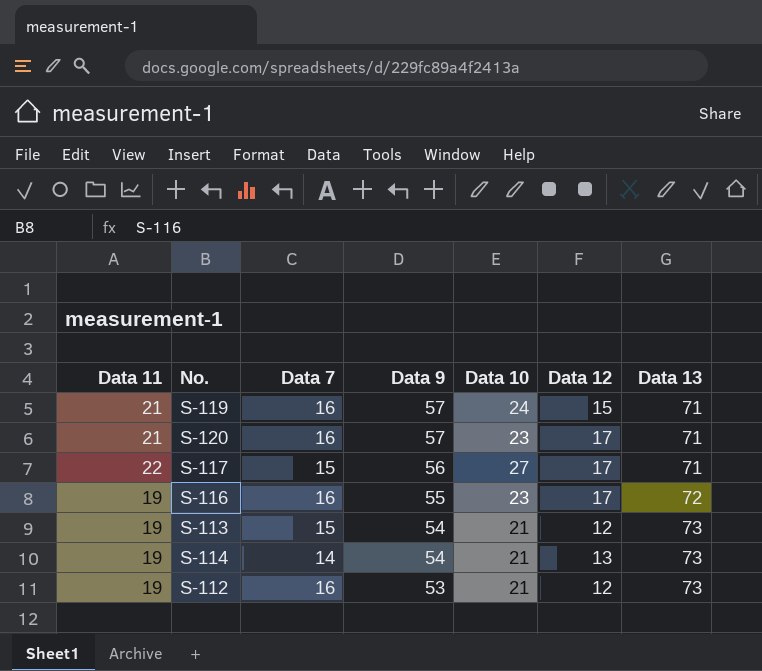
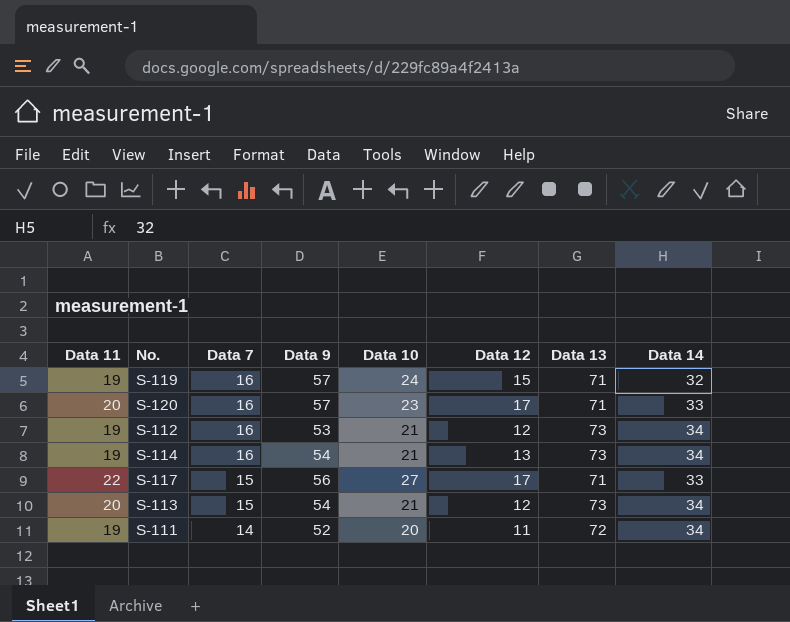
row order: Data 9 descending -> Data 7 descending
column Data 14 | position: none -> 8
row S-116: 19 | 16 | 55 | 23 | 17 | 72 -> none
S-119 | Data 11: 21 -> 19
S-120 | Data 11: 21 -> 20
S-114 | Data 7: 14 -> 16
S-113 | Data 11: 19 -> 20
row S-111: none -> 19 | 14 | 52 | 20 | 11 | 72 | 34

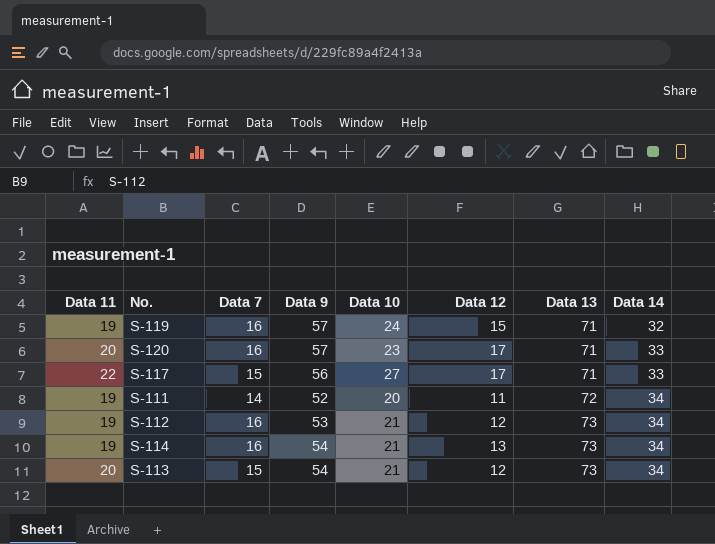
row order: Data 7 descending -> Data 13 ascending

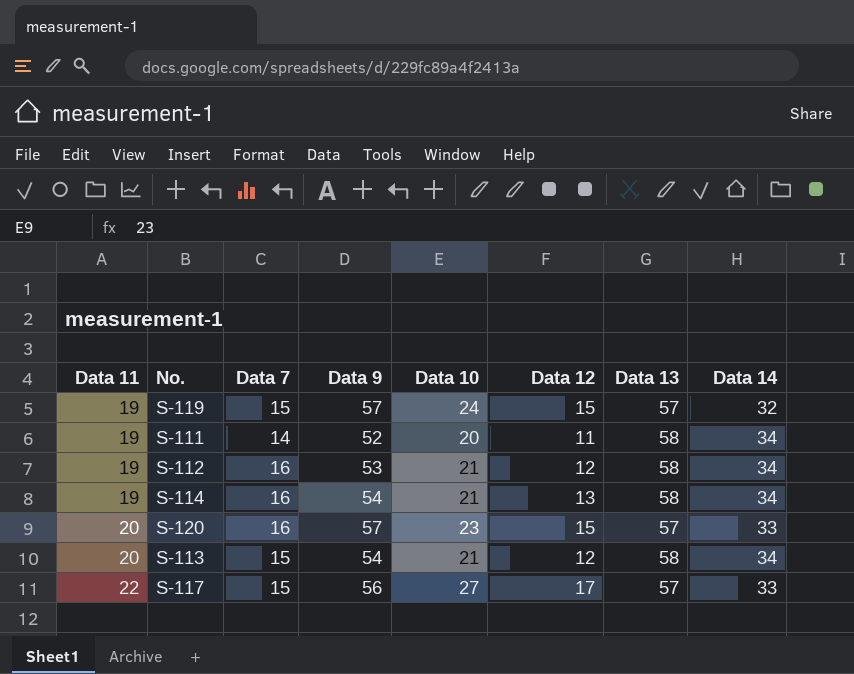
row order: Data 13 ascending -> Data 11 ascending
S-119 | Data 7: 16 -> 15
S-119 | Data 13: 71 -> 57
S-111 | Data 13: 72 -> 58
S-112 | Data 13: 73 -> 58
S-114 | Data 13: 73 -> 58
S-120 | Data 12: 17 -> 15
S-120 | Data 13: 71 -> 57
S-113 | Data 13: 73 -> 58
S-117 | Data 13: 71 -> 57

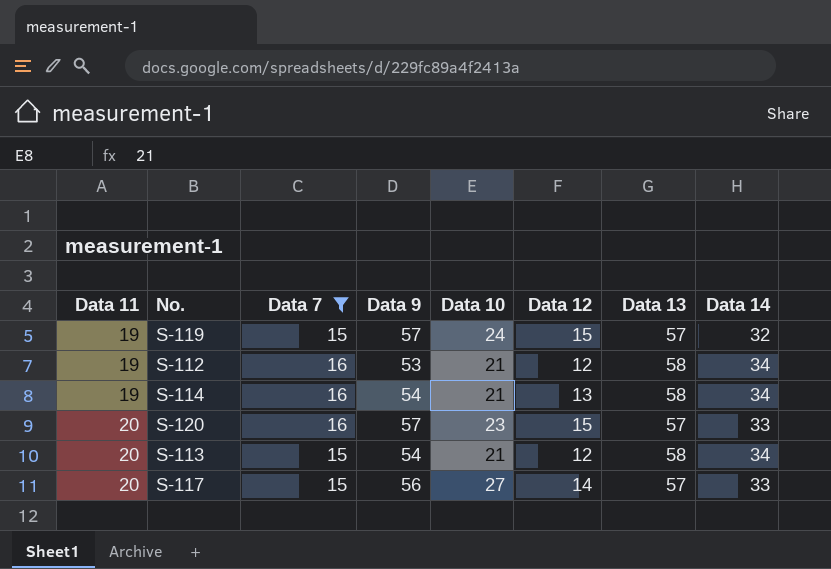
filter: none -> Data 7 != 14
S-117 | Data 11: 22 -> 20
S-117 | Data 12: 17 -> 14

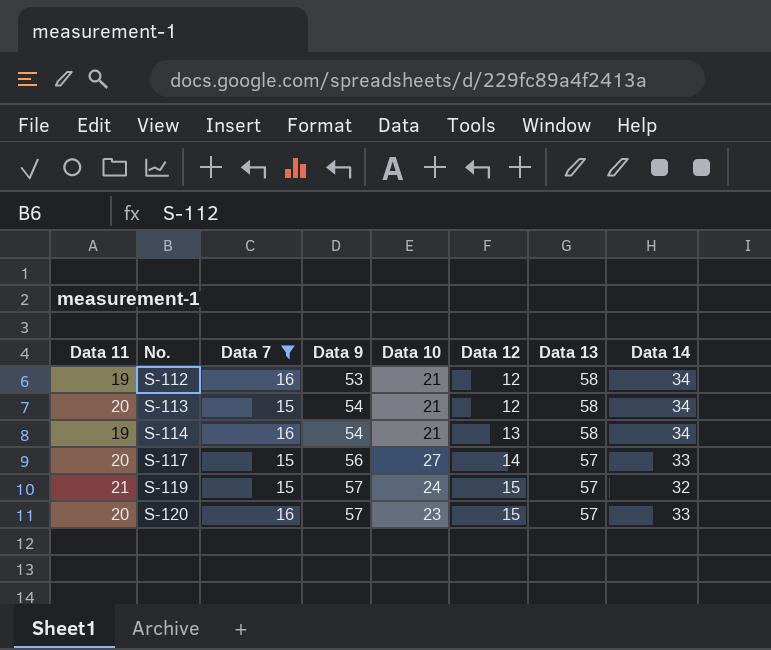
row order: Data 11 ascending -> No. ascending
S-119 | Data 11: 19 -> 21

